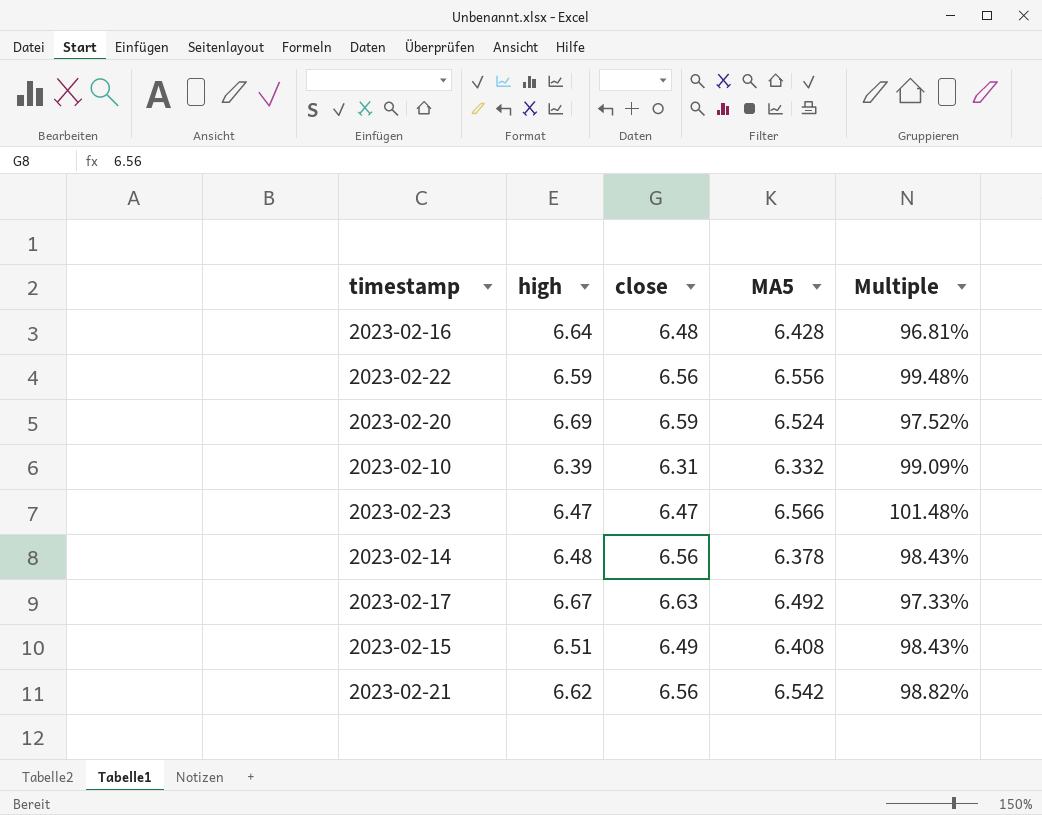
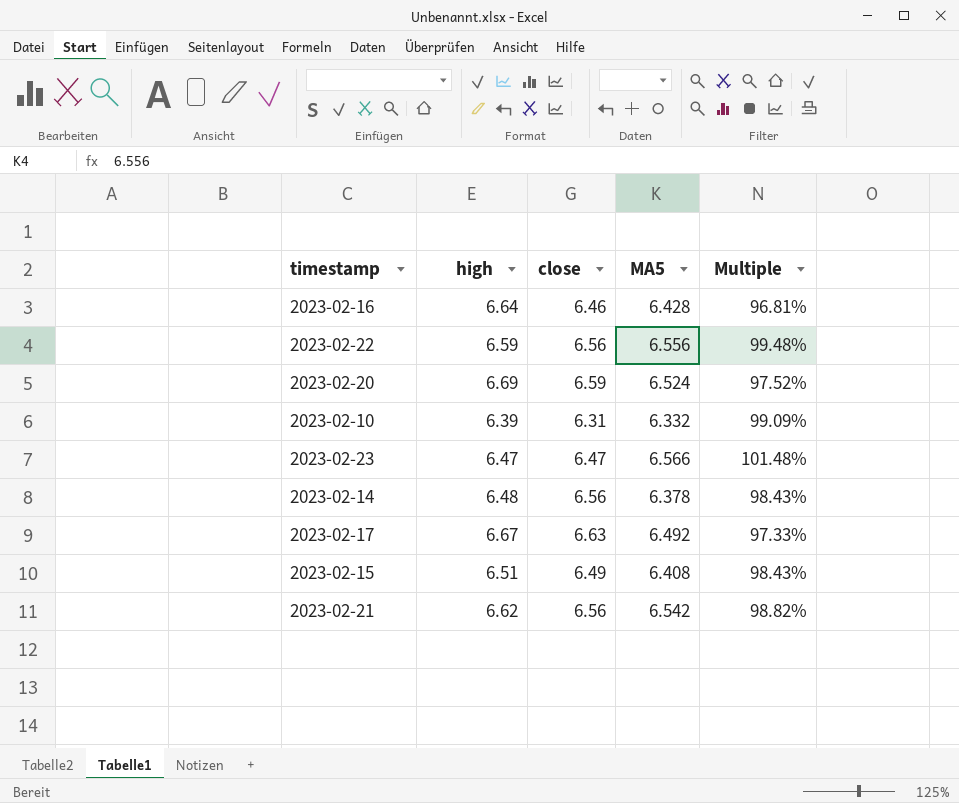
2023-02-16 | close: 6.48 -> 6.46

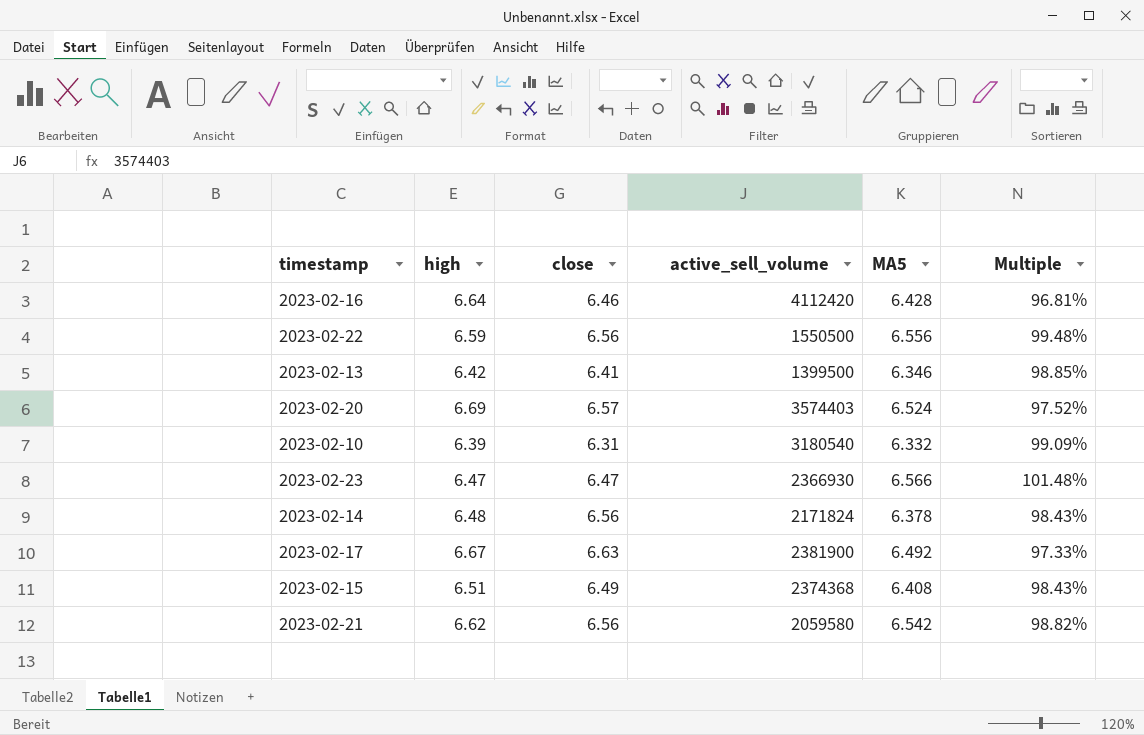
column active_sell_volume | position: none -> 4
row 2023-02-13: none -> 6.42 | 6.41 | 1399500 | 6.346 | 98.85%
2023-02-20 | close: 6.59 -> 6.57

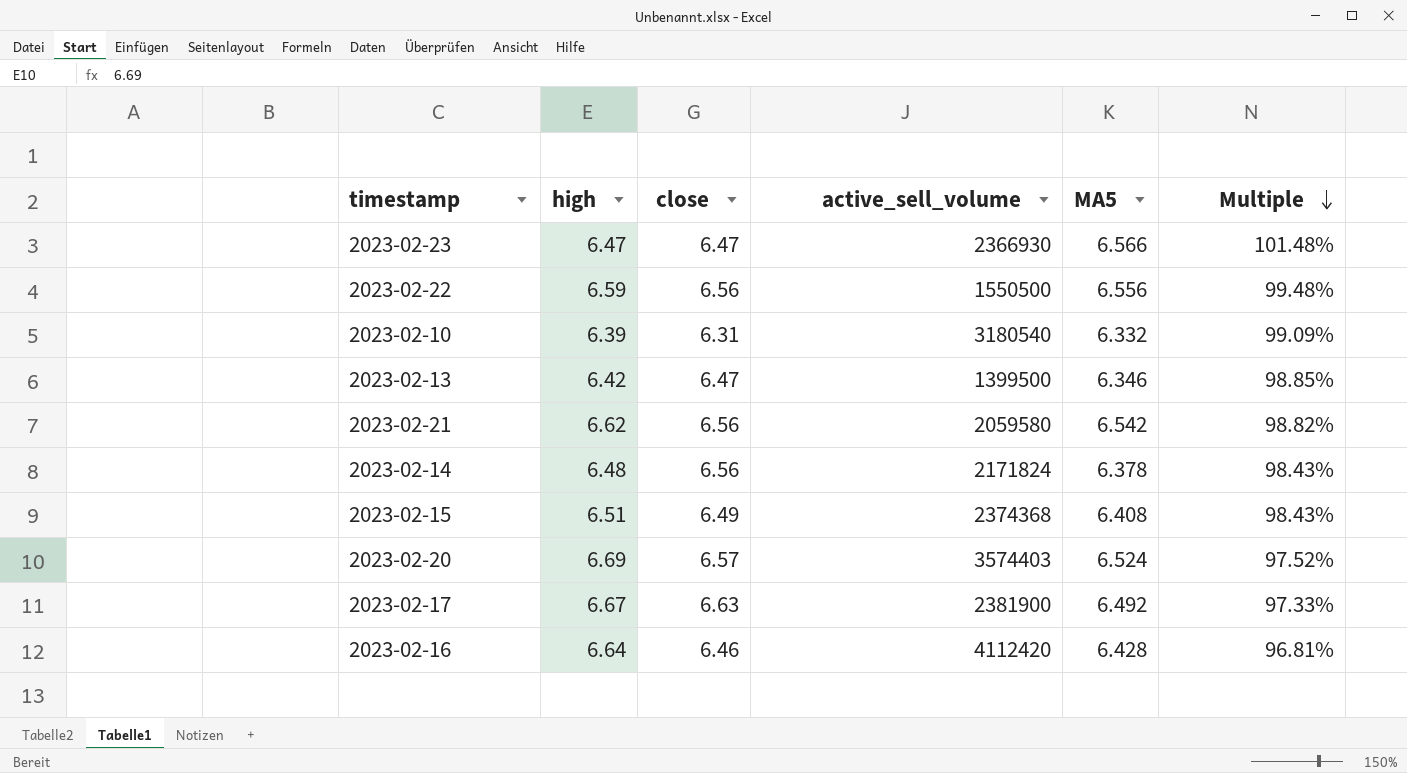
row order: none -> Multiple descending
2023-02-13 | close: 6.41 -> 6.47

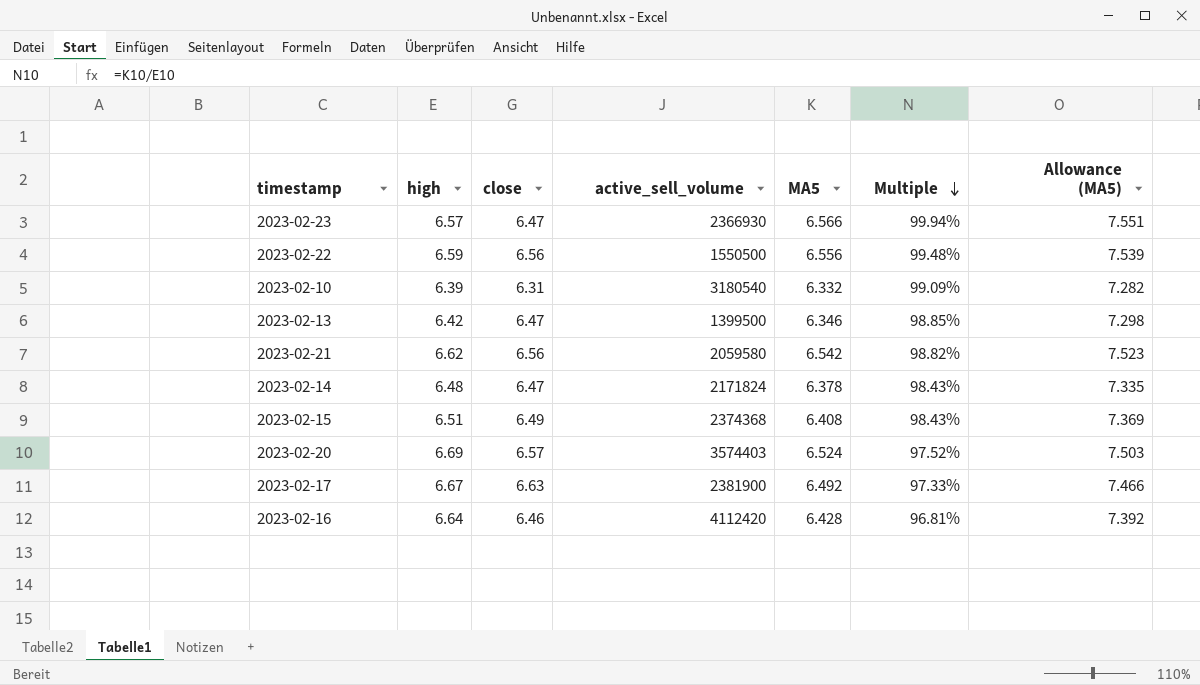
column Allowance (MA5) | formula: none -> [MA5] * 1.15
2023-02-23 | high: 6.47 -> 6.57
2023-02-23 | Multiple: 101.48% -> 99.94%
2023-02-14 | close: 6.56 -> 6.47

